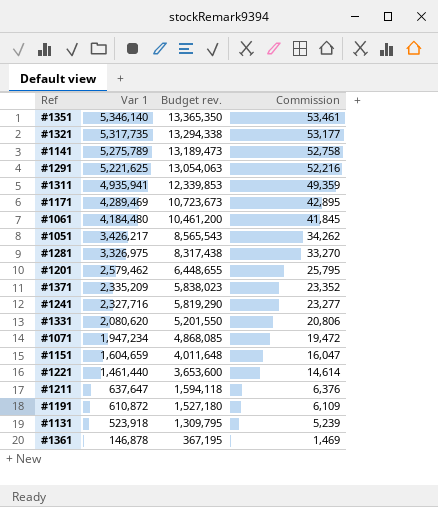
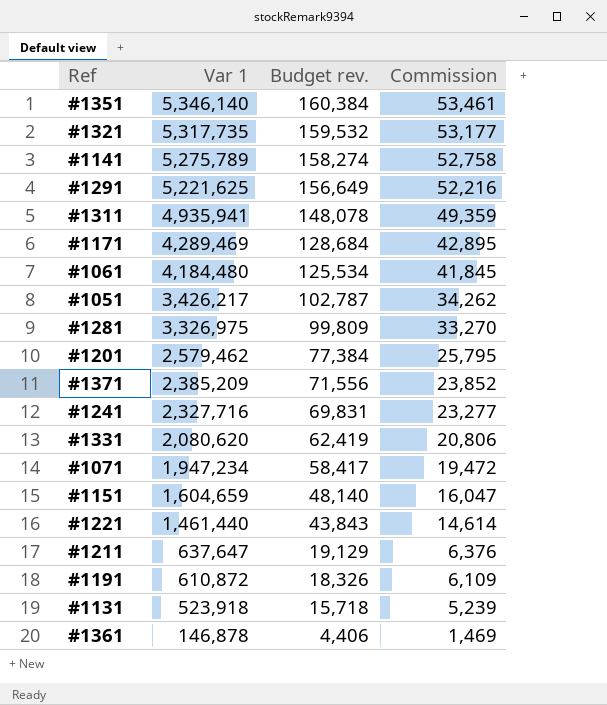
column Budget rev. | formula: [Var 1] * 2.5 -> [Var 1] * 0.03
#1371 | Var 1: 2,335,209 -> 2,385,209
#1371 | Commission: 23,352 -> 23,852

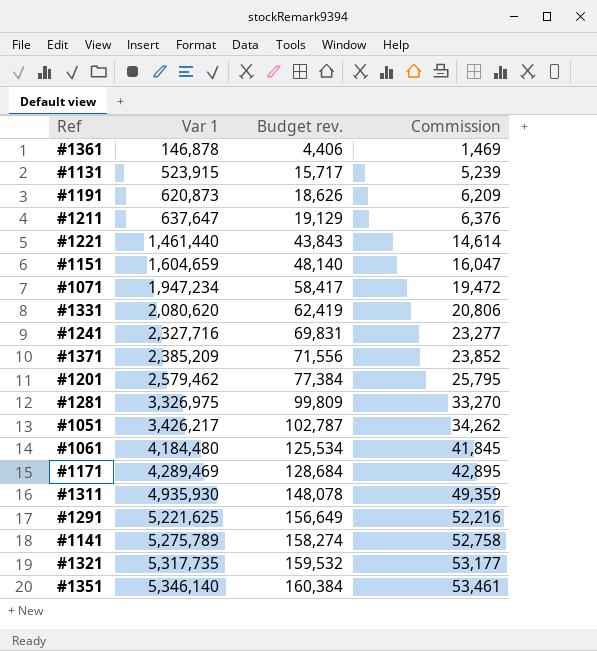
row order: Var 1 descending -> Var 1 ascending
#1131 | Var 1: 523,918 -> 523,915
#1131 | Budget rev.: 15,718 -> 15,717
#1191 | Var 1: 610,872 -> 620,873
#1191 | Budget rev.: 18,326 -> 18,626
#1191 | Commission: 6,109 -> 6,209
#1311 | Var 1: 4,935,941 -> 4,935,930

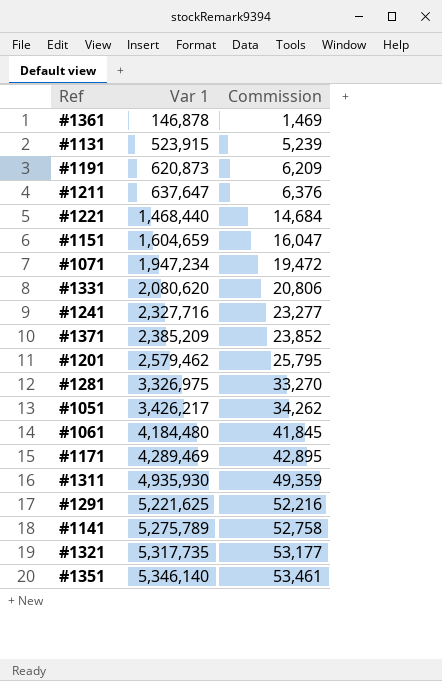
column Budget rev. | formula: [Var 1] * 0.03 -> none
#1221 | Var 1: 1,461,440 -> 1,468,440
#1221 | Commission: 14,614 -> 14,684

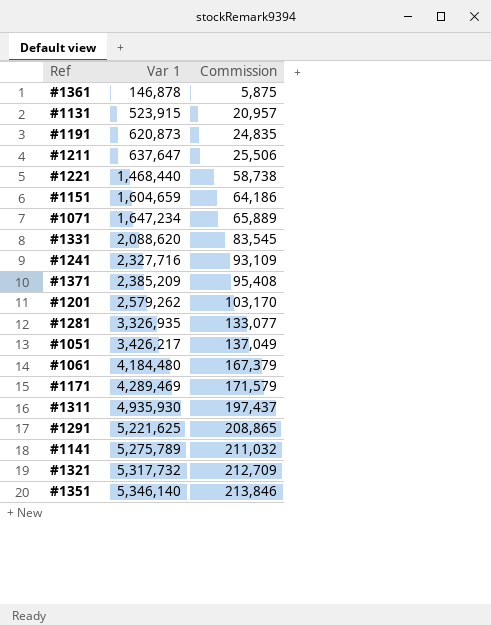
column Commission | formula: [Var 1] * 0.01 -> [Var 1] * 0.04
#1071 | Var 1: 1,947,234 -> 1,647,234
#1331 | Var 1: 2,080,620 -> 2,088,620
#1201 | Var 1: 2,579,462 -> 2,579,262
#1281 | Var 1: 3,326,975 -> 3,326,935
#1321 | Var 1: 5,317,735 -> 5,317,732

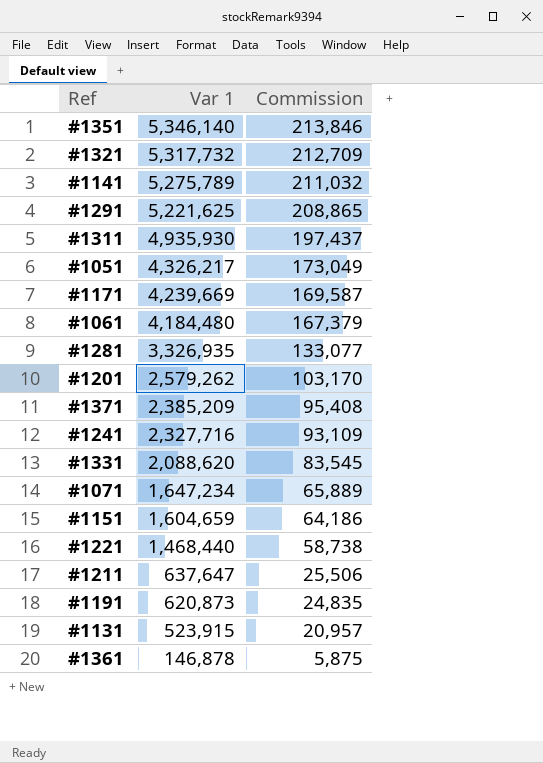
row order: Var 1 ascending -> Var 1 descending
#1051 | Var 1: 3,426,217 -> 4,326,217
#1051 | Commission: 137,049 -> 173,049
#1171 | Var 1: 4,289,469 -> 4,239,669
#1171 | Commission: 171,579 -> 169,587

